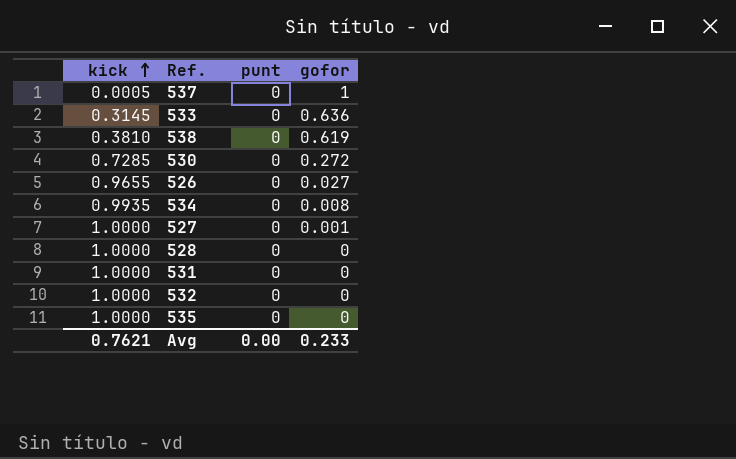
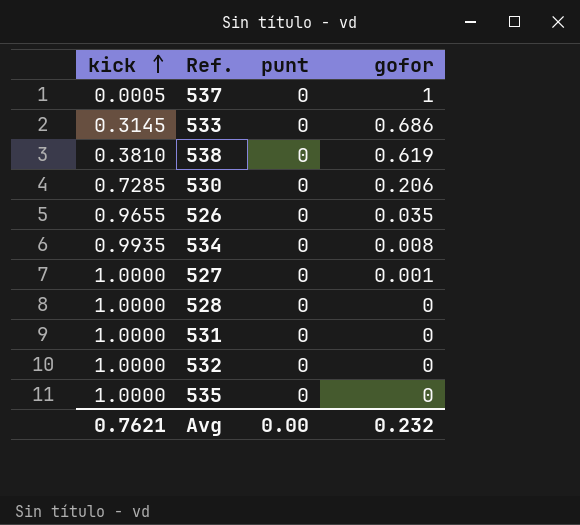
533 | gofor: 0.636 -> 0.686
530 | gofor: 0.272 -> 0.206
526 | gofor: 0.027 -> 0.035
Avg | gofor: 0.233 -> 0.232

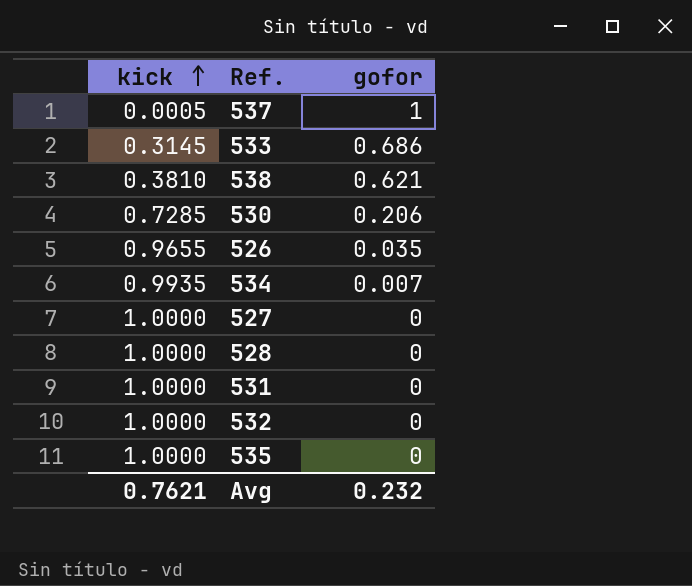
column punt | position: 3 -> none
538 | gofor: 0.619 -> 0.621
534 | gofor: 0.008 -> 0.007
527 | gofor: 0.001 -> 0

